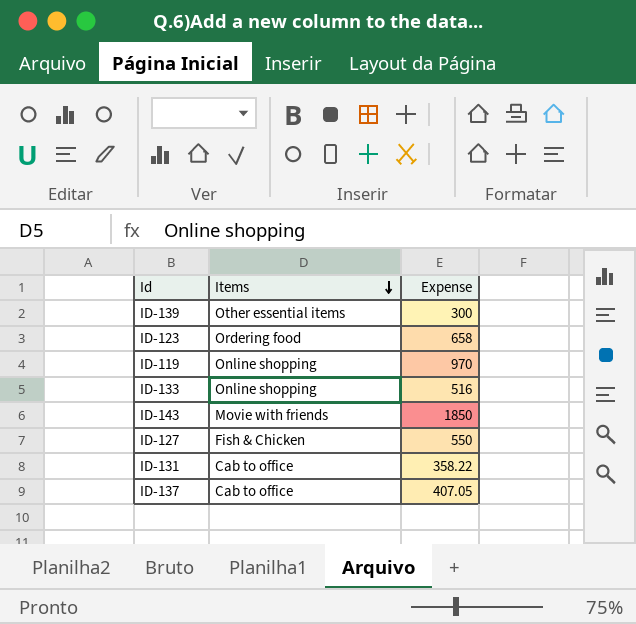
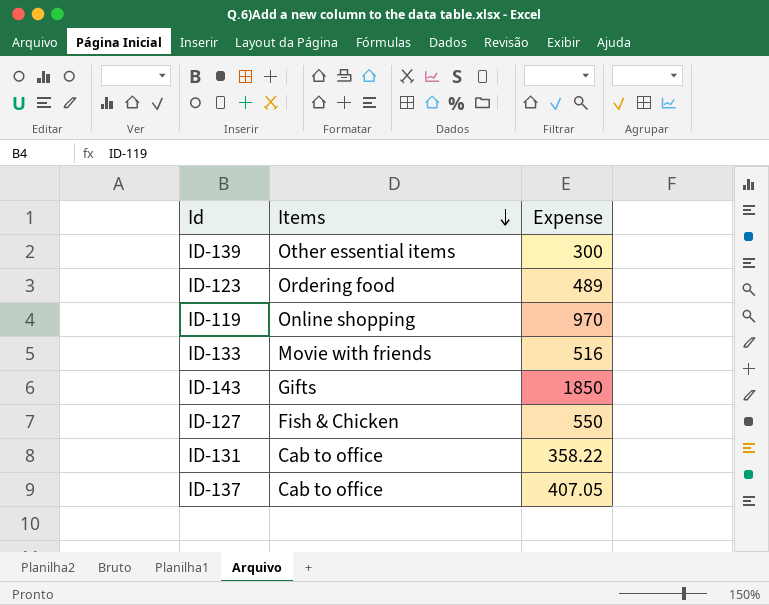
ID-123 | Expense: 658 -> 489
ID-133 | Items: Online shopping -> Movie with friends
ID-143 | Items: Movie with friends -> Gifts

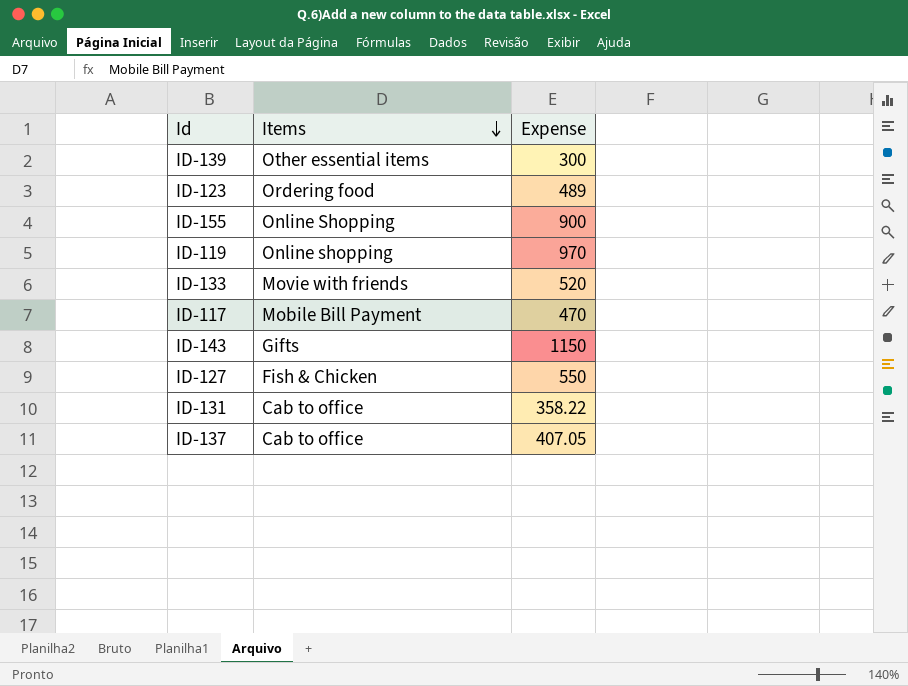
row ID-155: none -> Online Shopping | 900
ID-133 | Expense: 516 -> 520
row ID-117: none -> Mobile Bill Payment | 470
ID-143 | Expense: 1850 -> 1150

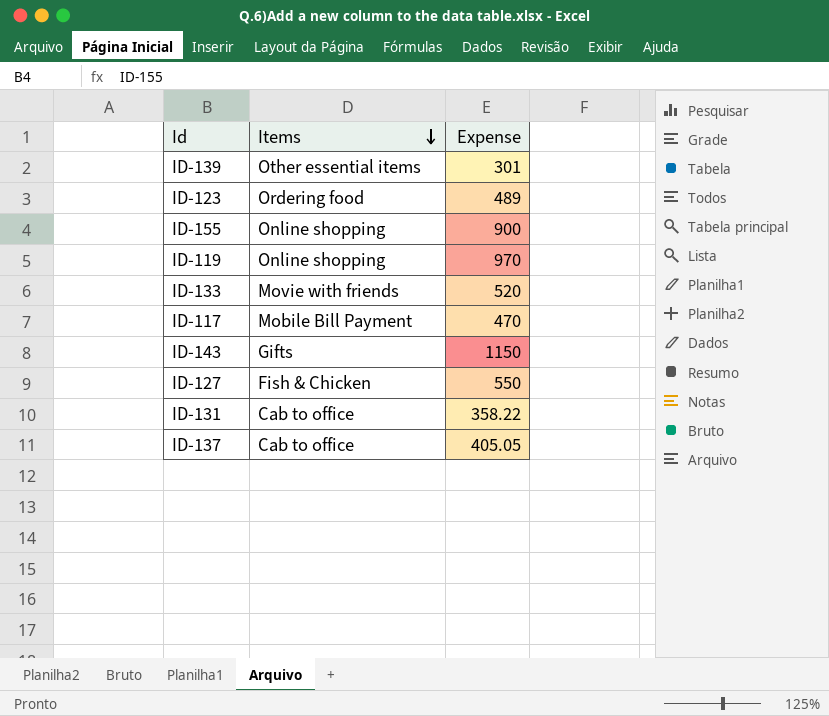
ID-139 | Expense: 300 -> 301
ID-155 | Items: Online Shopping -> Online shopping
ID-137 | Expense: 407.05 -> 405.05

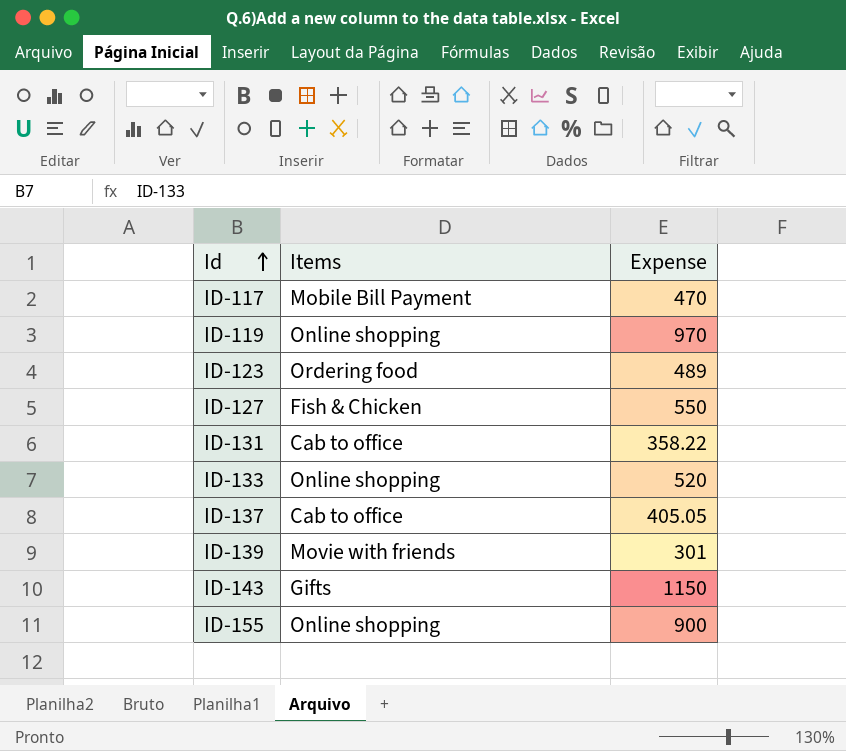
row order: Items descending -> Id ascending
ID-133 | Items: Movie with friends -> Online shopping
ID-139 | Items: Other essential items -> Movie with friends

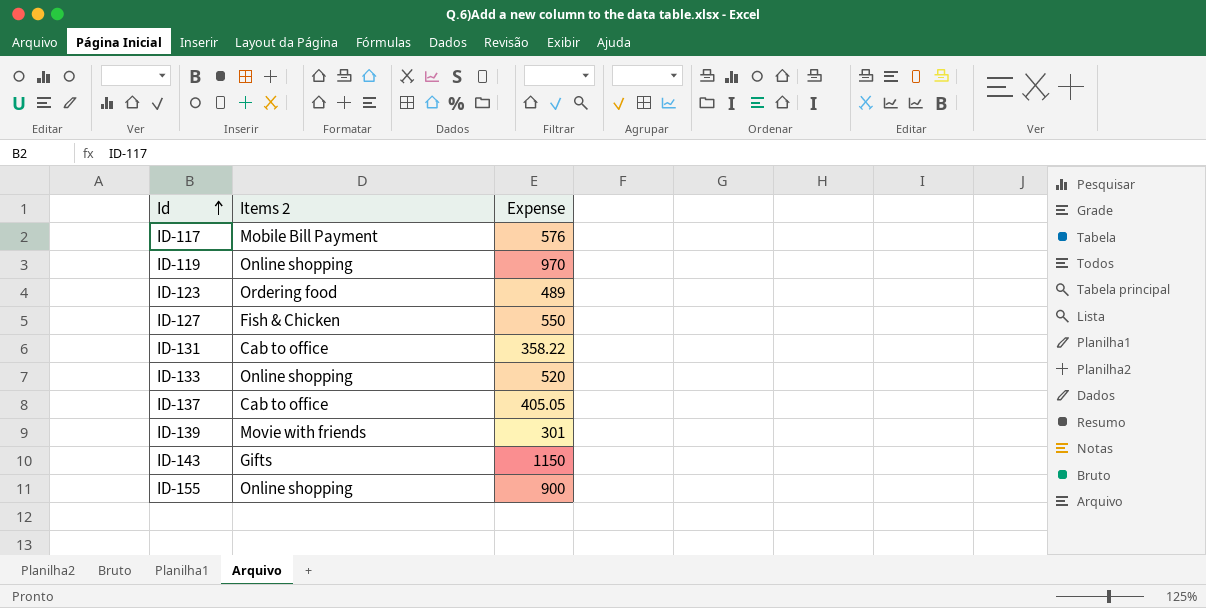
column name: Items -> Items 2
ID-117 | Expense: 470 -> 576

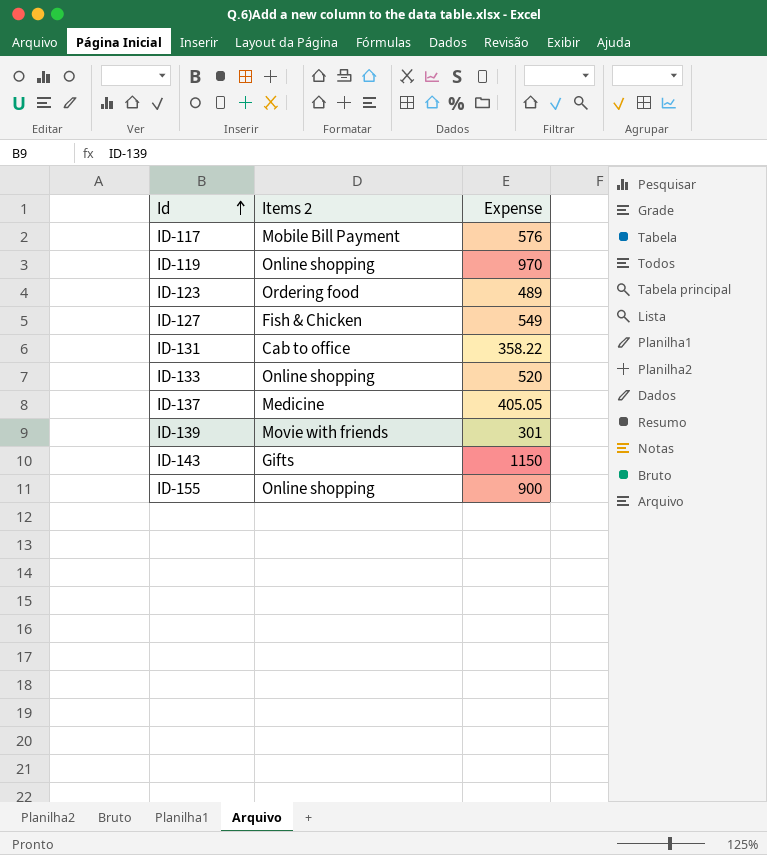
ID-127 | Expense: 550 -> 549
ID-137 | Items 2: Cab to office -> Medicine

